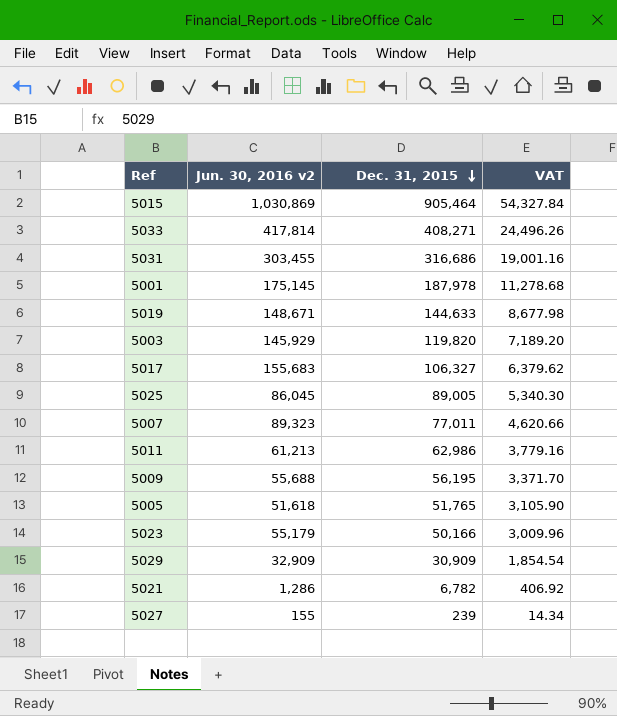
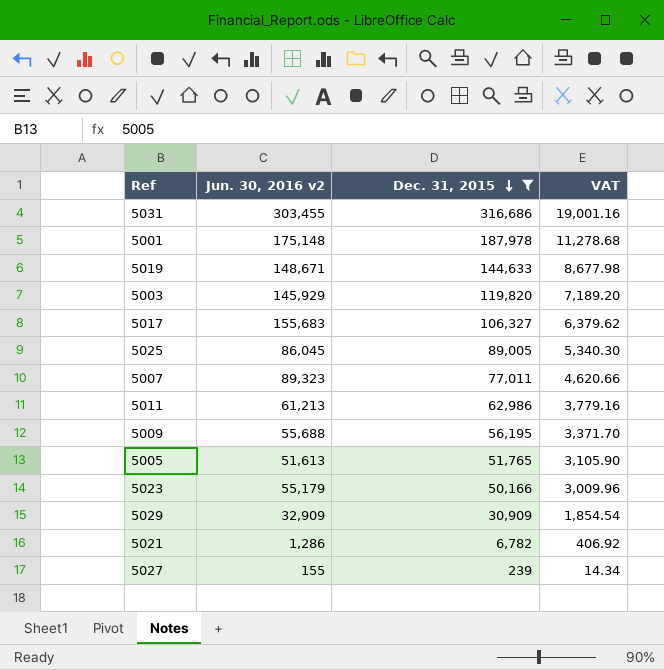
filter: none -> Dec. 31, 2015 <= 316,686
5001 | Jun. 30, 2016 v2: 175,145 -> 175,148
5005 | Jun. 30, 2016 v2: 51,618 -> 51,613

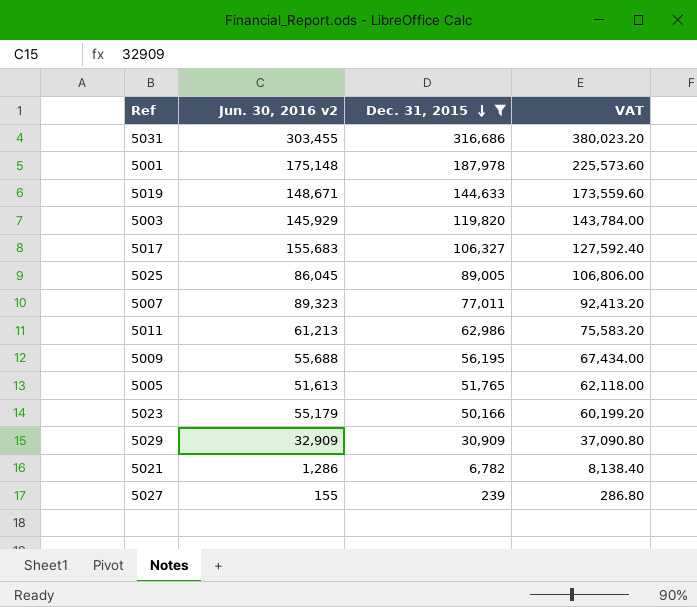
column VAT | formula: [Dec. 31, 2015] * 0.06 -> [Dec. 31, 2015] * 1.2

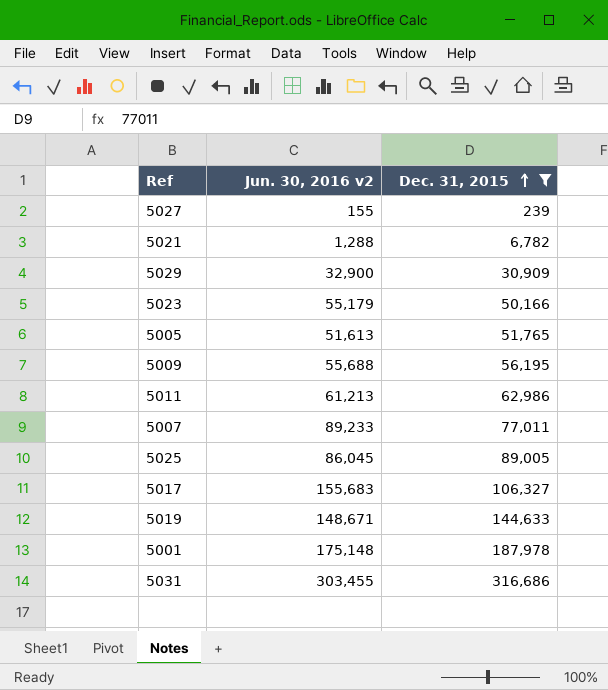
row order: Dec. 31, 2015 descending -> Dec. 31, 2015 ascending
column VAT | formula: [Dec. 31, 2015] * 1.2 -> none
row 5003: 145,929 | 119,820 | 143,784.00 -> none
5021 | Jun. 30, 2016 v2: 1,286 -> 1,288
5029 | Jun. 30, 2016 v2: 32,909 -> 32,900
5007 | Jun. 30, 2016 v2: 89,323 -> 89,233

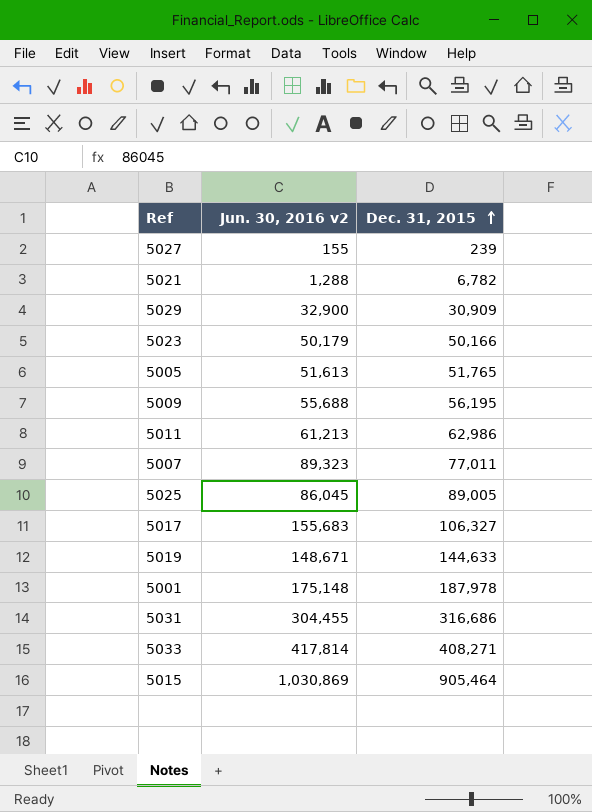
filter: Dec. 31, 2015 <= 316,686 -> none
5023 | Jun. 30, 2016 v2: 55,179 -> 50,179
5007 | Jun. 30, 2016 v2: 89,233 -> 89,323
5031 | Jun. 30, 2016 v2: 303,455 -> 304,455

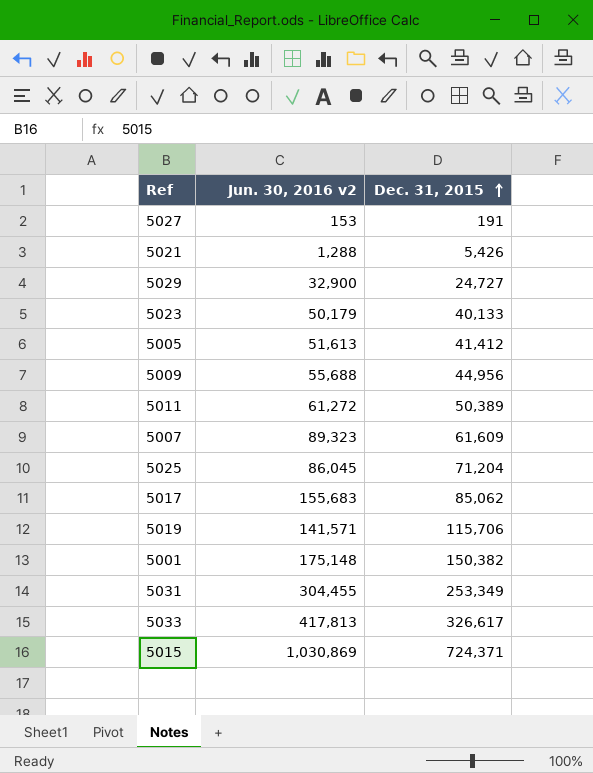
5027 | Jun. 30, 2016 v2: 155 -> 153
5027 | Dec. 31, 2015: 239 -> 191
5021 | Dec. 31, 2015: 6,782 -> 5,426
5029 | Dec. 31, 2015: 30,909 -> 24,727
5023 | Dec. 31, 2015: 50,166 -> 40,133
5005 | Dec. 31, 2015: 51,765 -> 41,412
5009 | Dec. 31, 2015: 56,195 -> 44,956
5011 | Jun. 30, 2016 v2: 61,213 -> 61,272
5011 | Dec. 31, 2015: 62,986 -> 50,389
5007 | Dec. 31, 2015: 77,011 -> 61,609
5025 | Dec. 31, 2015: 89,005 -> 71,204
5017 | Dec. 31, 2015: 106,327 -> 85,062
5019 | Jun. 30, 2016 v2: 148,671 -> 141,571
5019 | Dec. 31, 2015: 144,633 -> 115,706
5001 | Dec. 31, 2015: 187,978 -> 150,382
5031 | Dec. 31, 2015: 316,686 -> 253,349
5033 | Jun. 30, 2016 v2: 417,814 -> 417,813
5033 | Dec. 31, 2015: 408,271 -> 326,617
5015 | Dec. 31, 2015: 905,464 -> 724,371

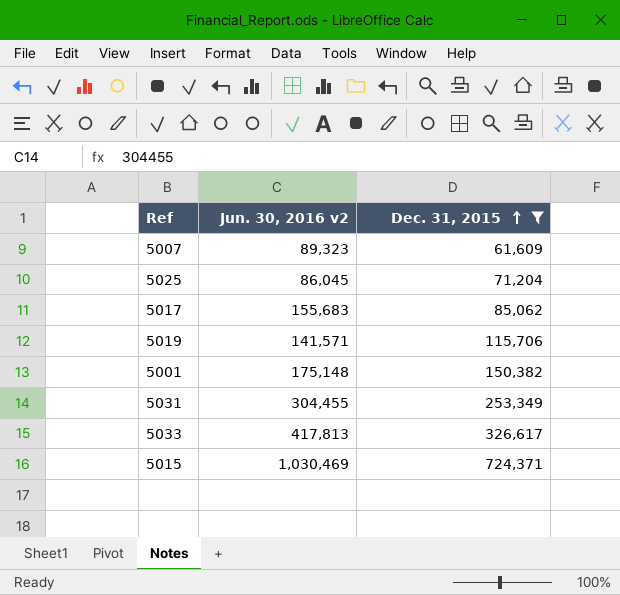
filter: none -> Dec. 31, 2015 >= 61,609
5015 | Jun. 30, 2016 v2: 1,030,869 -> 1,030,469

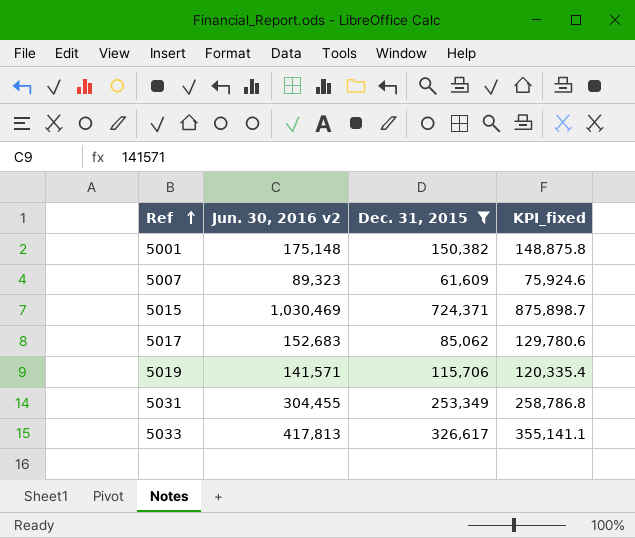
row order: Dec. 31, 2015 ascending -> Ref ascending
column KPI_fixed | formula: none -> [Jun. 30, 2016 v2] * 0.85
row 5025: 86,045 | 71,204 -> none
5017 | Jun. 30, 2016 v2: 155,683 -> 152,683

